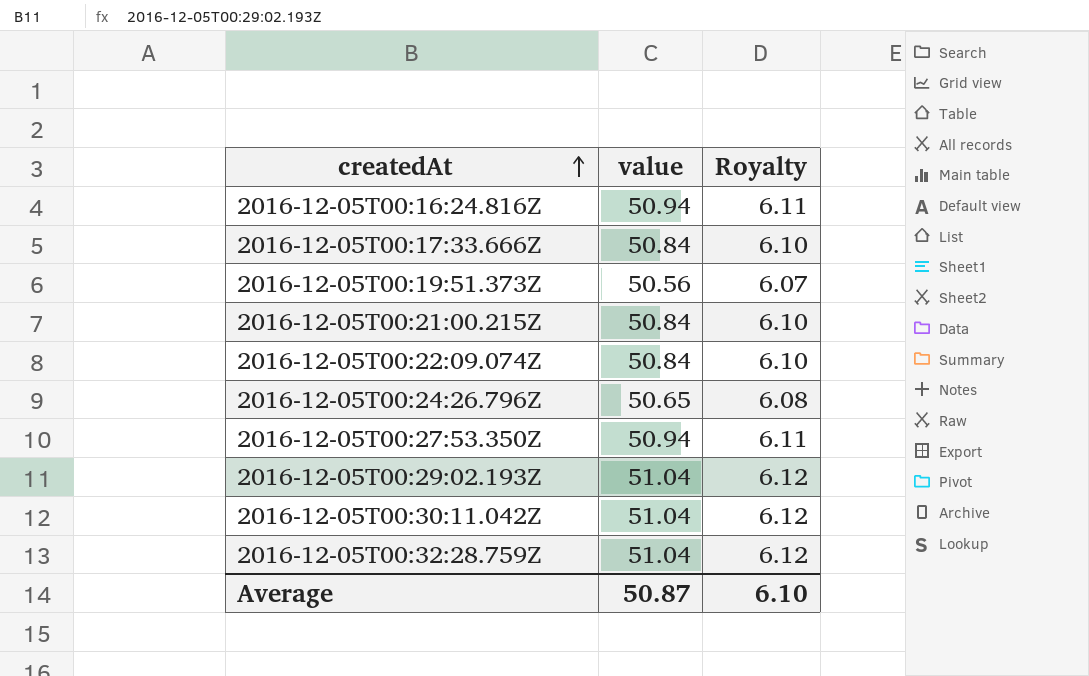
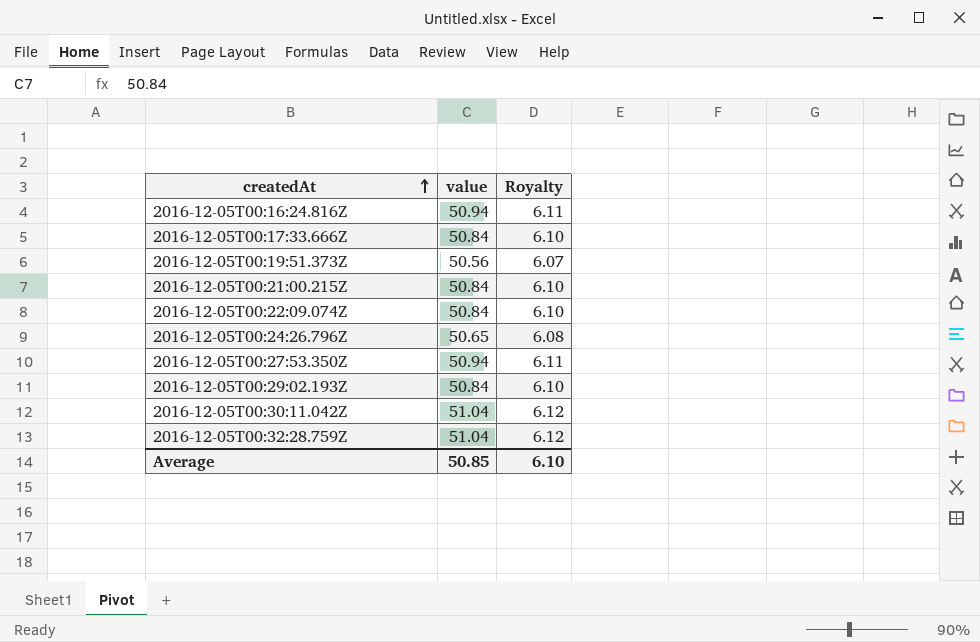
2016-12-05T00:29:02.193Z | value: 51.04 -> 50.84
2016-12-05T00:29:02.193Z | Royalty: 6.12 -> 6.10
Average | value: 50.87 -> 50.85

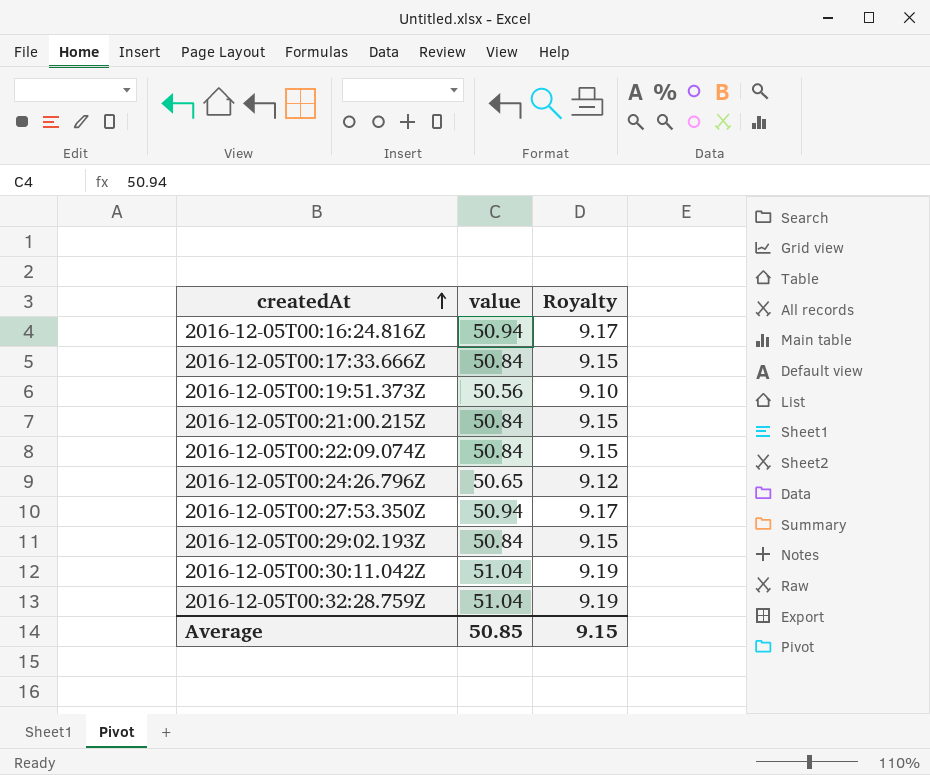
column Royalty | formula: [value] * 0.12 -> [value] * 0.18
Average | Royalty: 6.10 -> 9.15

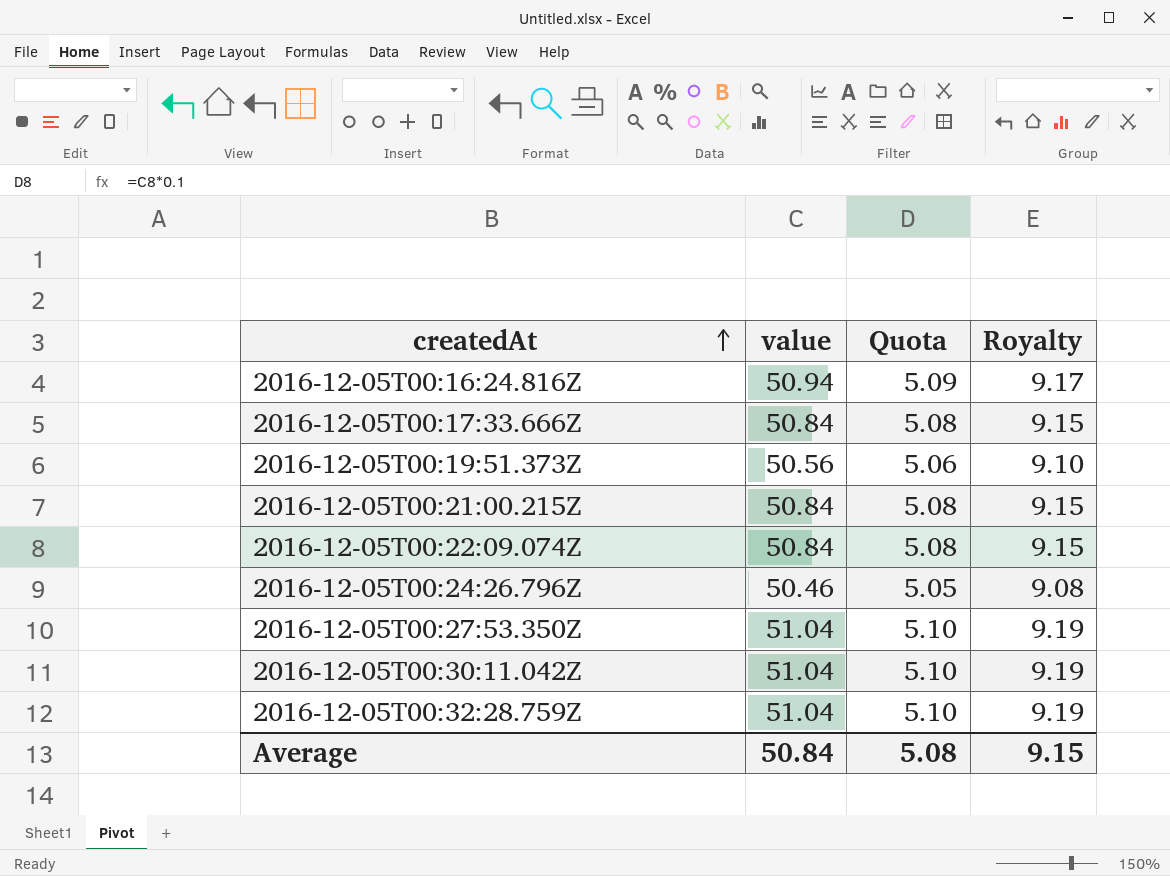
column Quota | formula: none -> [value] * 0.1
row 2016-12-05T00:29:02.193Z: 50.84 | 9.15 -> none
2016-12-05T00:24:26.796Z | value: 50.65 -> 50.46
2016-12-05T00:24:26.796Z | Royalty: 9.12 -> 9.08
2016-12-05T00:27:53.350Z | value: 50.94 -> 51.04
2016-12-05T00:27:53.350Z | Royalty: 9.17 -> 9.19
Average | value: 50.85 -> 50.84

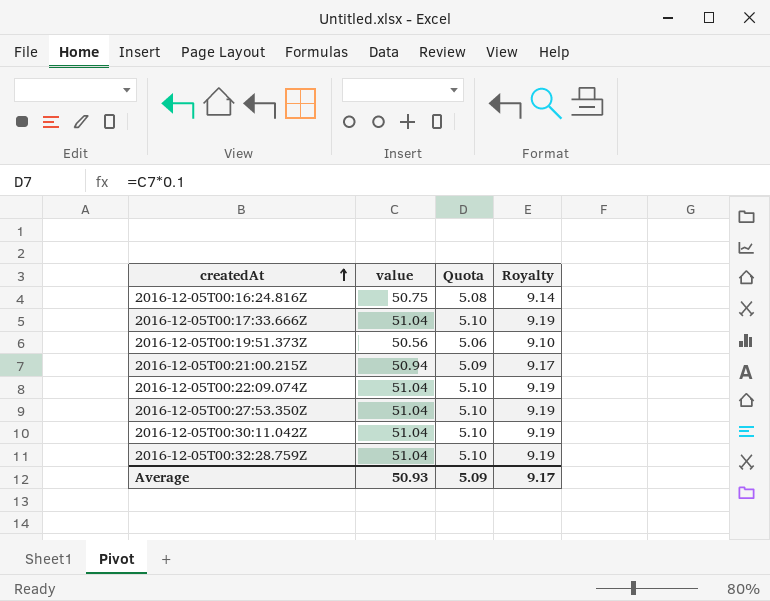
row 2016-12-05T00:24:26.796Z: 50.46 | 5.05 | 9.08 -> none
2016-12-05T00:16:24.816Z | value: 50.94 -> 50.75
2016-12-05T00:16:24.816Z | Quota: 5.09 -> 5.08
2016-12-05T00:16:24.816Z | Royalty: 9.17 -> 9.14
2016-12-05T00:17:33.666Z | value: 50.84 -> 51.04
2016-12-05T00:17:33.666Z | Quota: 5.08 -> 5.10
2016-12-05T00:17:33.666Z | Royalty: 9.15 -> 9.19
2016-12-05T00:21:00.215Z | value: 50.84 -> 50.94
2016-12-05T00:21:00.215Z | Quota: 5.08 -> 5.09
2016-12-05T00:21:00.215Z | Royalty: 9.15 -> 9.17
2016-12-05T00:22:09.074Z | value: 50.84 -> 51.04
2016-12-05T00:22:09.074Z | Quota: 5.08 -> 5.10
2016-12-05T00:22:09.074Z | Royalty: 9.15 -> 9.19
Average | value: 50.84 -> 50.93
Average | Quota: 5.08 -> 5.09
Average | Royalty: 9.15 -> 9.17

